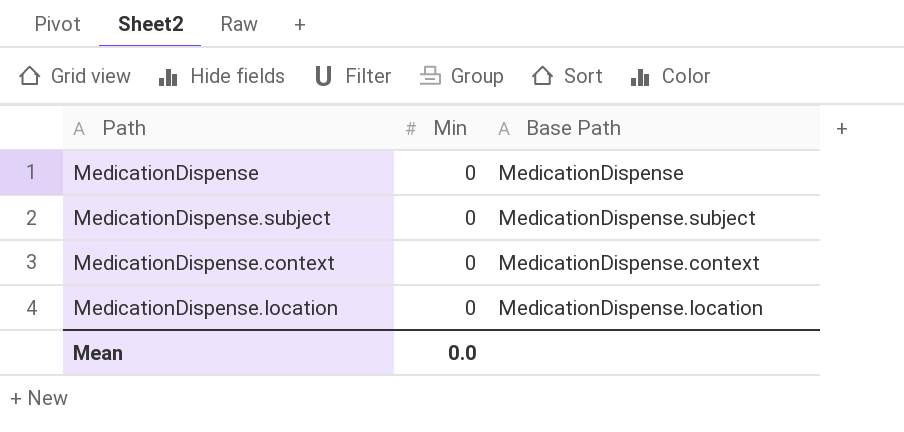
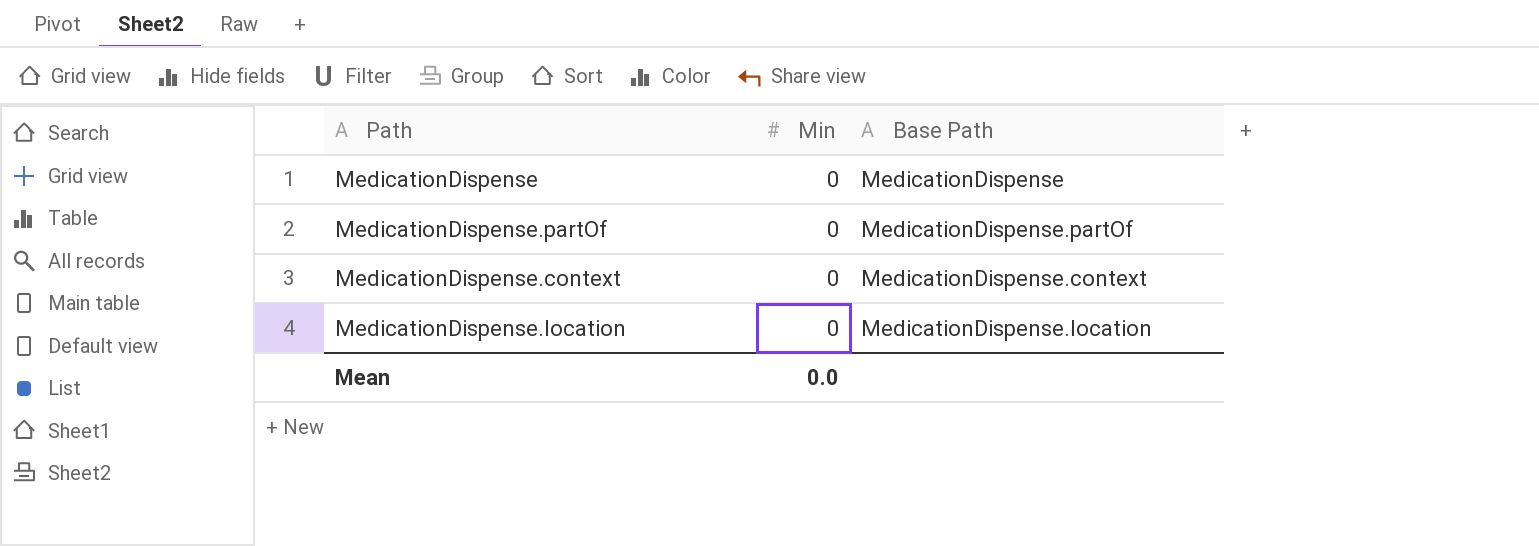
row MedicationDispense.subject: 0 | MedicationDispense.subject -> none
row MedicationDispense.partOf: none -> 0 | MedicationDispense.partOf

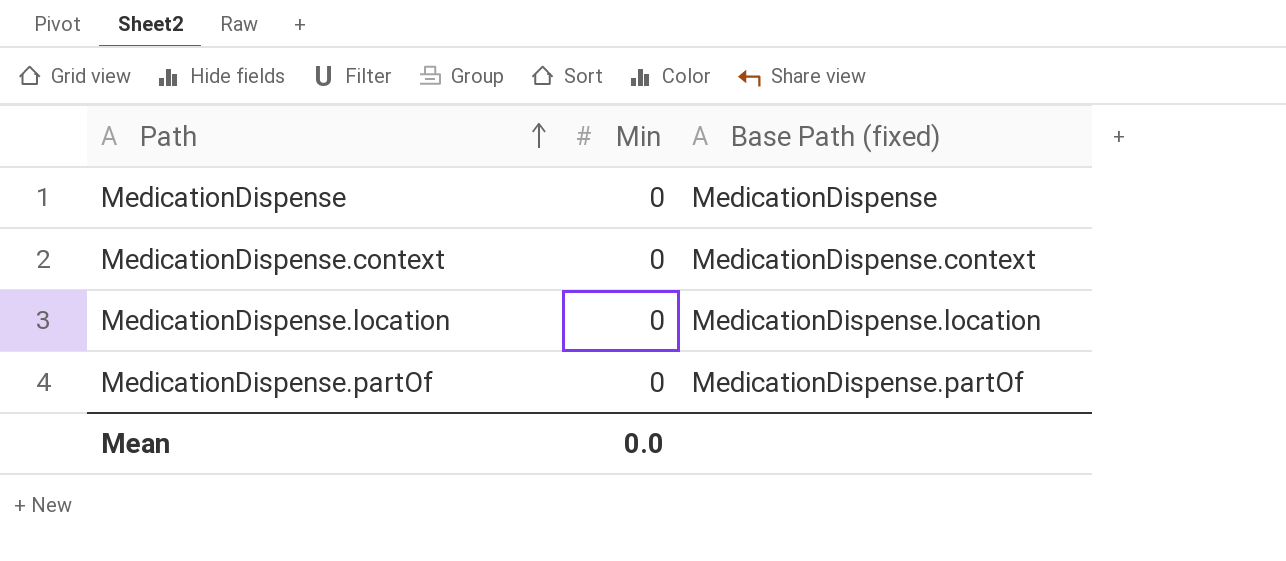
row order: none -> Path ascending
column name: Base Path -> Base Path (fixed)

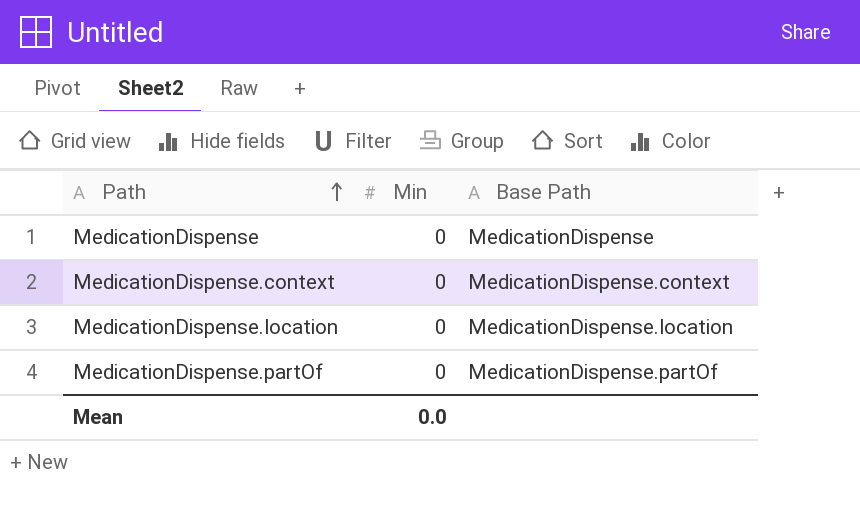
column name: Base Path (fixed) -> Base Path

